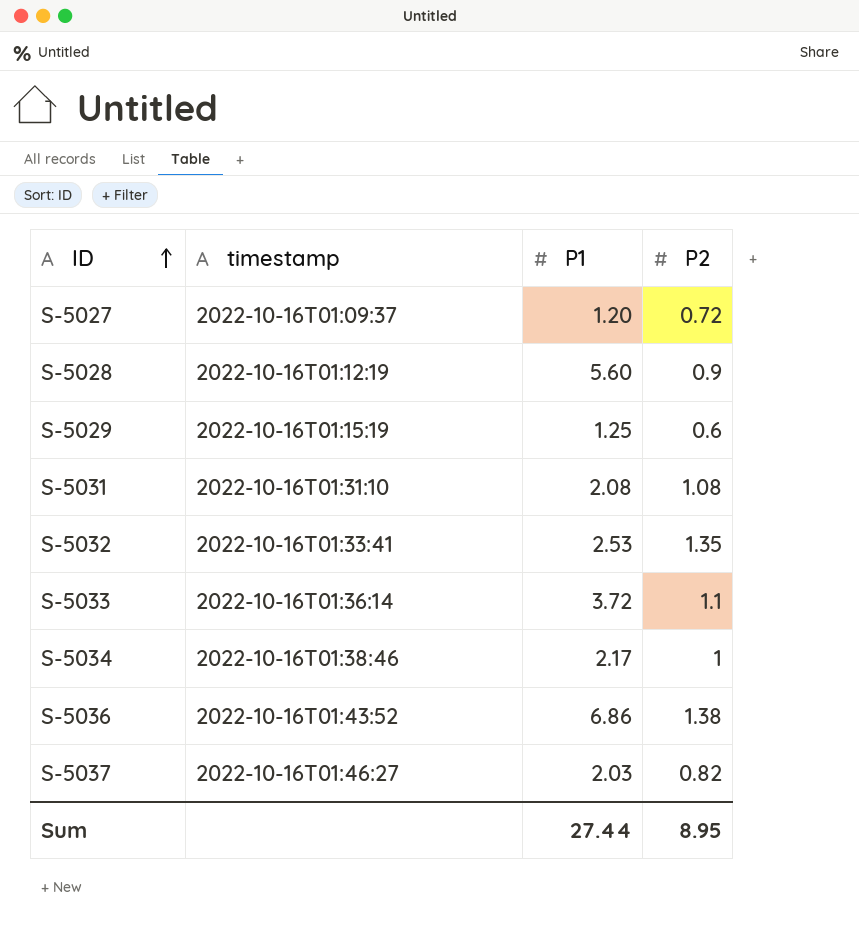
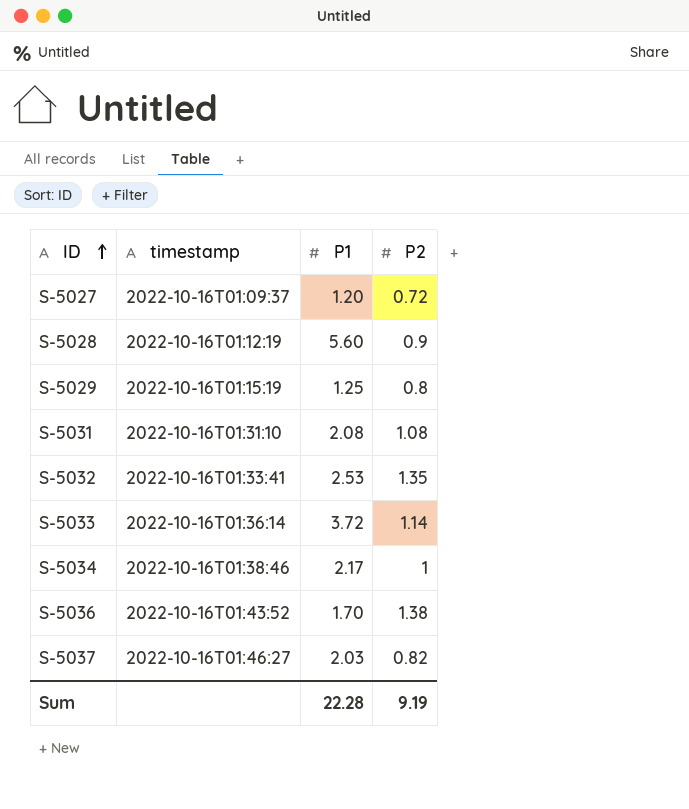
S-5029 | P2: 0.6 -> 0.8
S-5033 | P2: 1.1 -> 1.14
S-5036 | P1: 6.86 -> 1.70
Sum | P1: 27.44 -> 22.28
Sum | P2: 8.95 -> 9.19

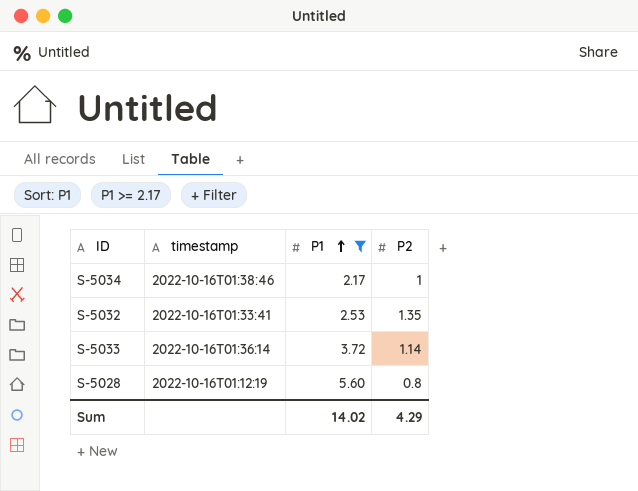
filter: none -> P1 >= 2.17
row order: ID ascending -> P1 ascending
S-5028 | P2: 0.9 -> 0.8
Sum | P1: 22.28 -> 14.02
Sum | P2: 9.19 -> 4.29

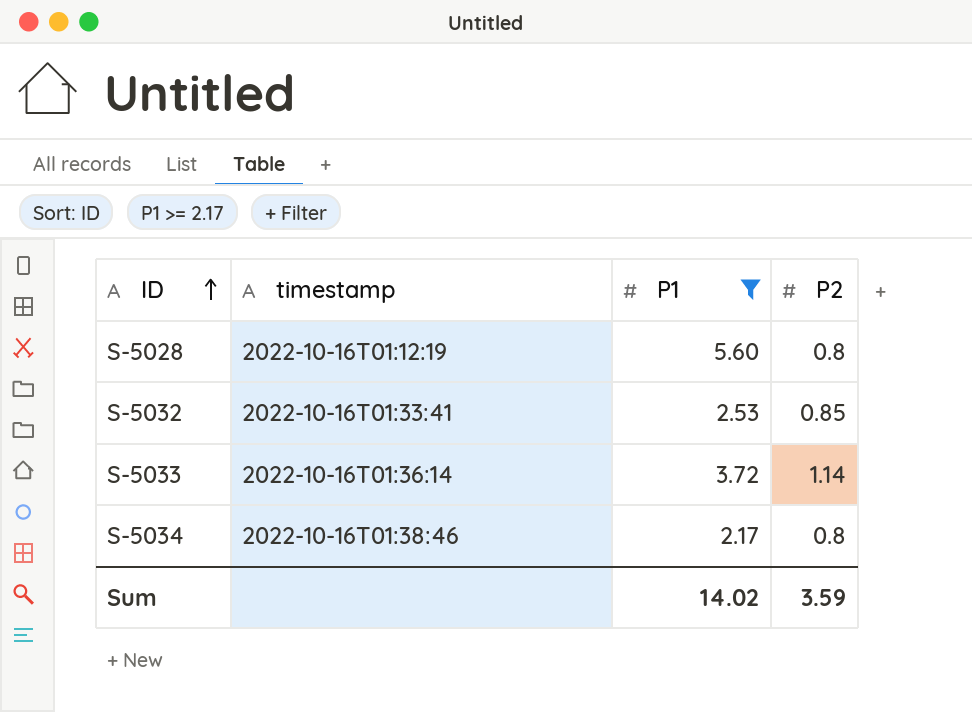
row order: P1 ascending -> ID ascending
S-5032 | P2: 1.35 -> 0.85
S-5034 | P2: 1 -> 0.8
Sum | P2: 4.29 -> 3.59

